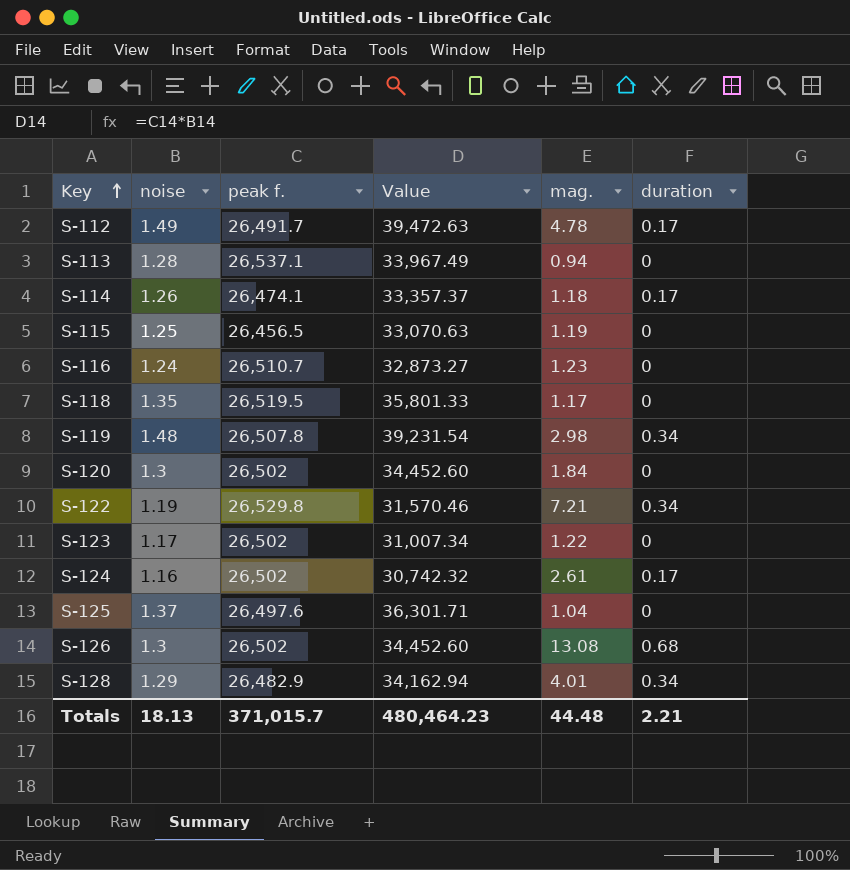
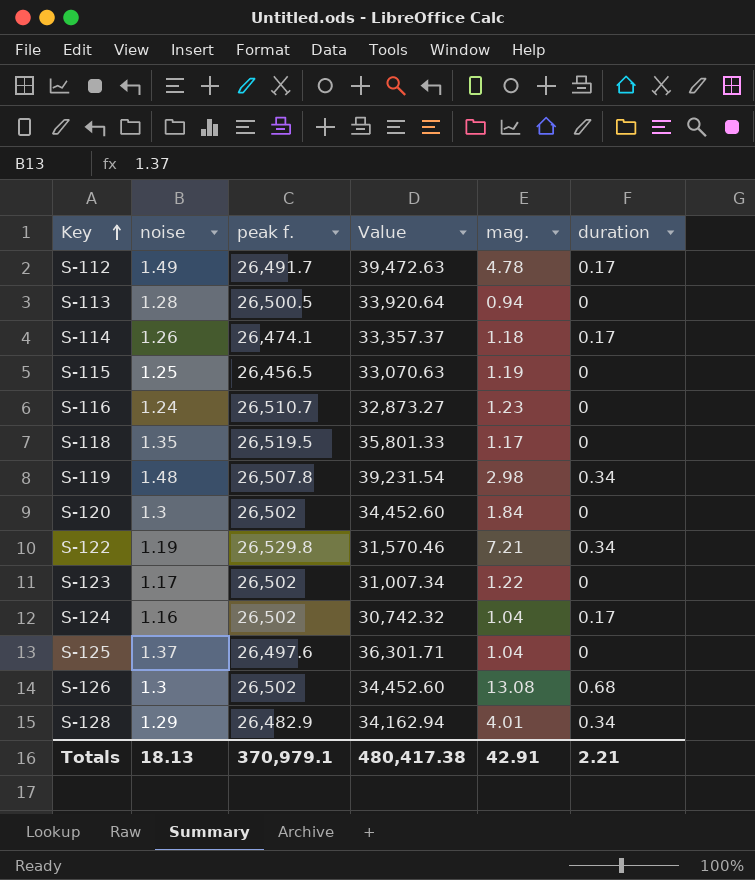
S-113 | peak f.: 26,537.1 -> 26,500.5
S-113 | Value: 33,967.49 -> 33,920.64
S-124 | mag.: 2.61 -> 1.04
Totals | peak f.: 371,015.7 -> 370,979.1
Totals | Value: 480,464.23 -> 480,417.38
Totals | mag.: 44.48 -> 42.91

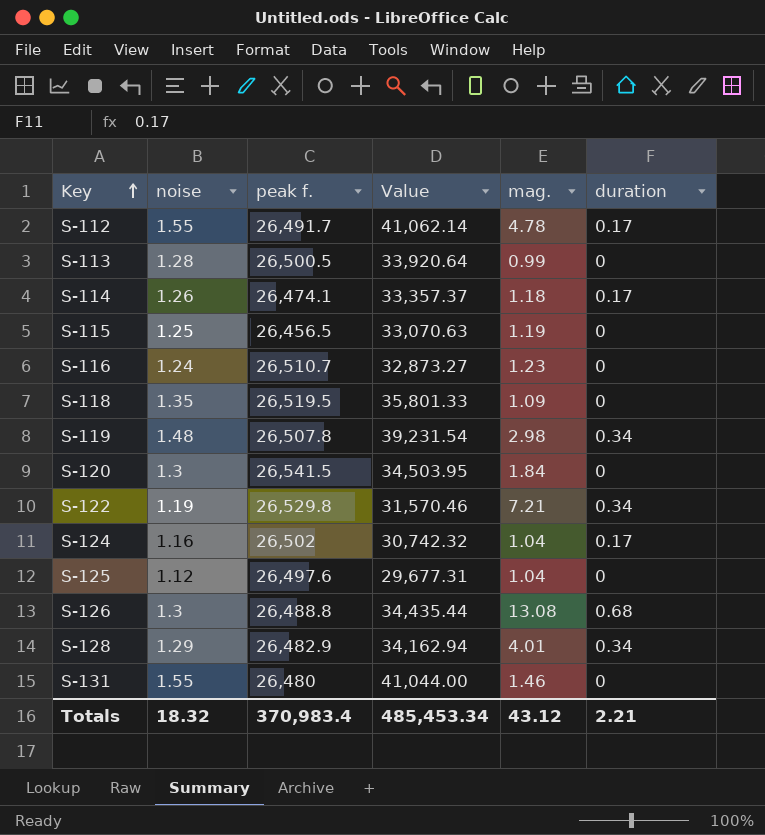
row S-123: 1.17 | 26,502 | 31,007.34 | 1.22 | 0 -> none
S-112 | noise: 1.49 -> 1.55
S-112 | Value: 39,472.63 -> 41,062.14
S-113 | mag.: 0.94 -> 0.99
S-118 | mag.: 1.17 -> 1.09
S-120 | peak f.: 26,502 -> 26,541.5
S-120 | Value: 34,452.60 -> 34,503.95
S-125 | noise: 1.37 -> 1.12
S-125 | Value: 36,301.71 -> 29,677.31
S-126 | peak f.: 26,502 -> 26,488.8
S-126 | Value: 34,452.60 -> 34,435.44
row S-131: none -> 1.55 | 26,480 | 41,044.00 | 1.46 | 0
Totals | noise: 18.13 -> 18.32
Totals | peak f.: 370,979.1 -> 370,983.4
Totals | Value: 480,417.38 -> 485,453.34
Totals | mag.: 42.91 -> 43.12

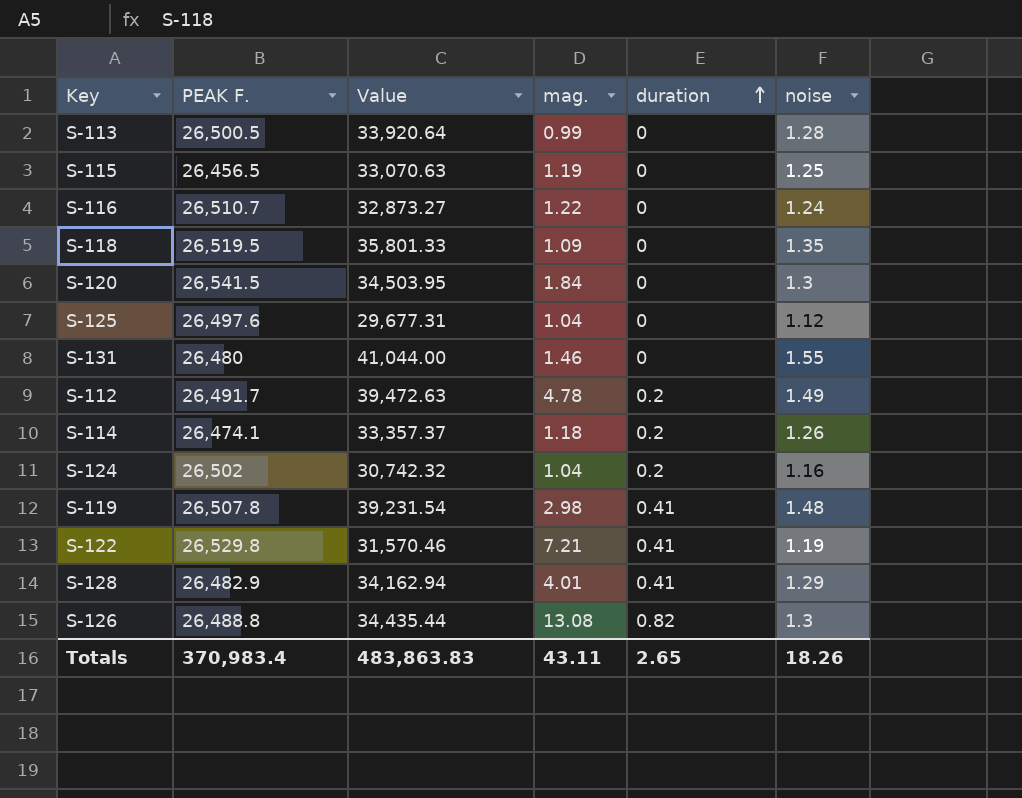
row order: Key ascending -> duration ascending
column name: peak f. -> PEAK F.
column noise | position: 2 -> 6
S-116 | mag.: 1.23 -> 1.22
S-112 | Value: 41,062.14 -> 39,472.63
S-112 | duration: 0.17 -> 0.2
S-112 | noise: 1.55 -> 1.49
S-114 | duration: 0.17 -> 0.2
S-124 | duration: 0.17 -> 0.2
S-119 | duration: 0.34 -> 0.41
S-122 | duration: 0.34 -> 0.41
S-128 | duration: 0.34 -> 0.41
S-126 | duration: 0.68 -> 0.82
Totals | Value: 485,453.34 -> 483,863.83
Totals | mag.: 43.12 -> 43.11
Totals | duration: 2.21 -> 2.65
Totals | noise: 18.32 -> 18.26

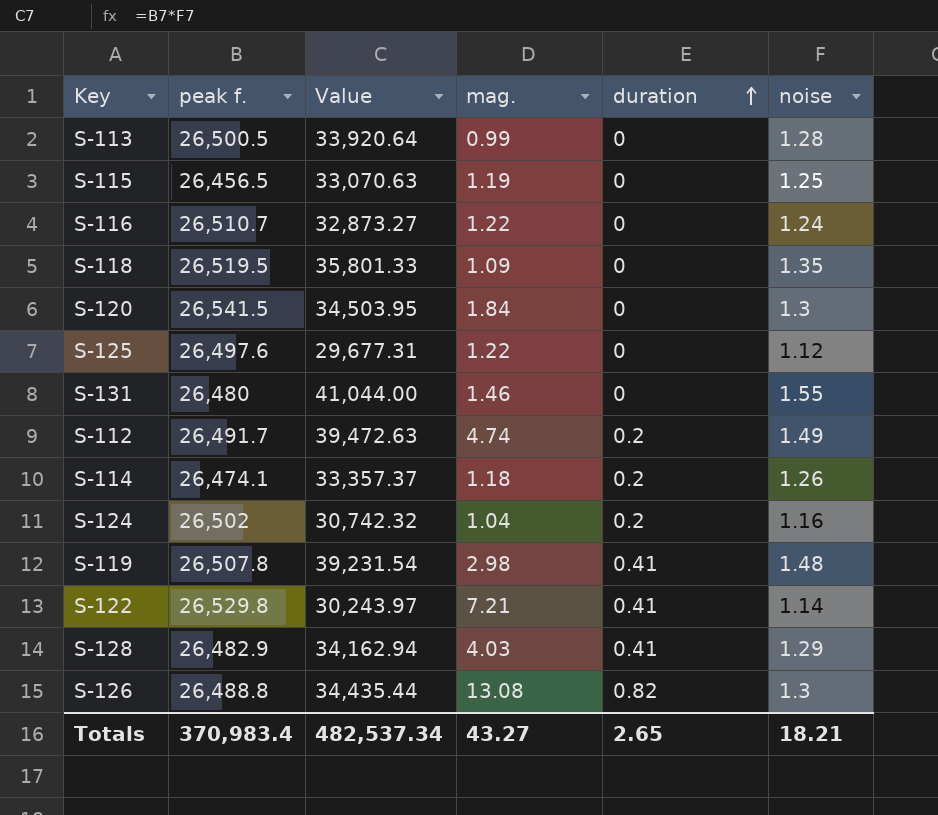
column name: PEAK F. -> peak f.
S-125 | mag.: 1.04 -> 1.22
S-112 | mag.: 4.78 -> 4.74
S-122 | Value: 31,570.46 -> 30,243.97
S-122 | noise: 1.19 -> 1.14
S-128 | mag.: 4.01 -> 4.03
Totals | Value: 483,863.83 -> 482,537.34
Totals | mag.: 43.11 -> 43.27
Totals | noise: 18.26 -> 18.21

